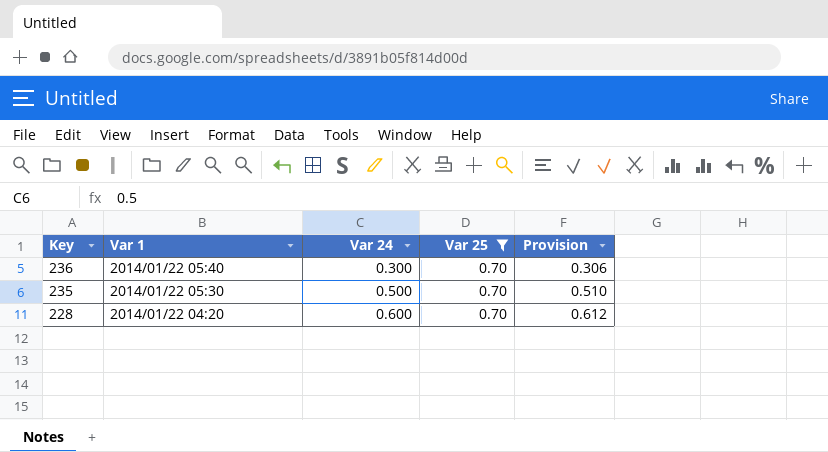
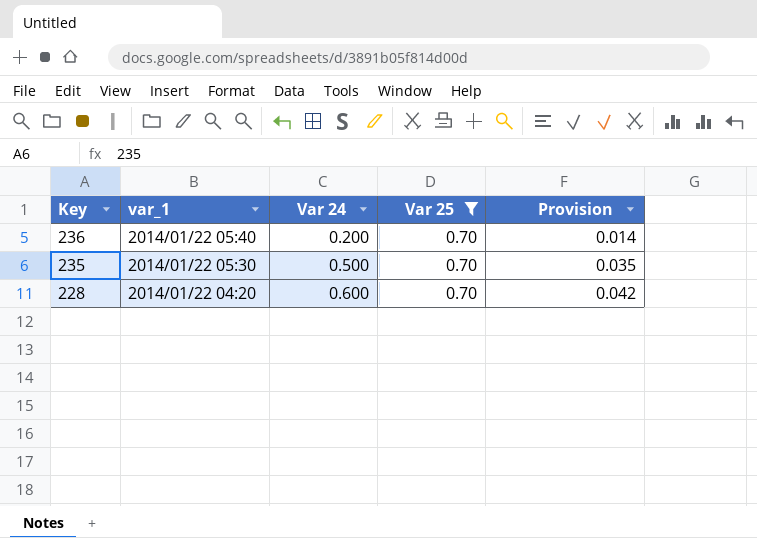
column name: Var 1 -> var_1
column Provision | formula: [Var 24] * 1.02 -> [Var 24] * 0.07
236 | Var 24: 0.300 -> 0.200

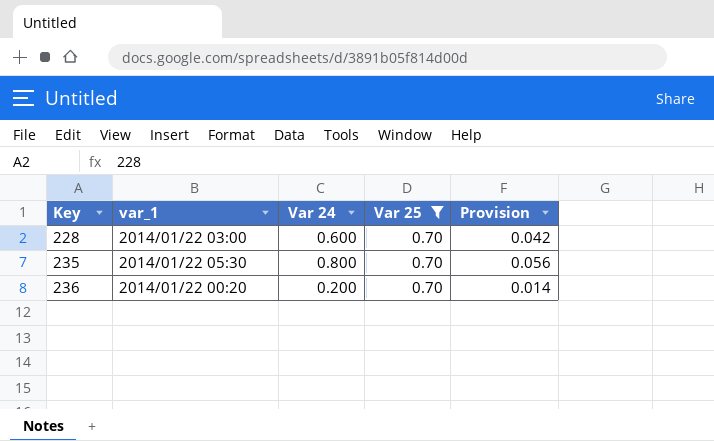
row order: Key descending -> Key ascending
228 | var_1: 2014/01/22 04:20 -> 2014/01/22 03:00
235 | Var 24: 0.500 -> 0.800
235 | Provision: 0.035 -> 0.056
236 | var_1: 2014/01/22 05:40 -> 2014/01/22 00:20

